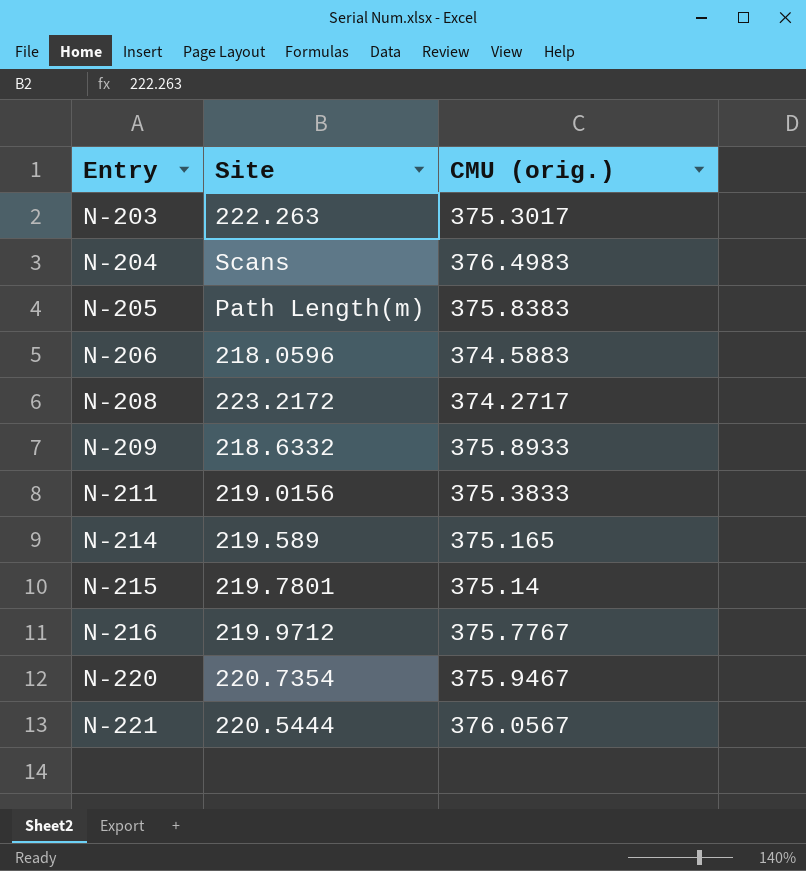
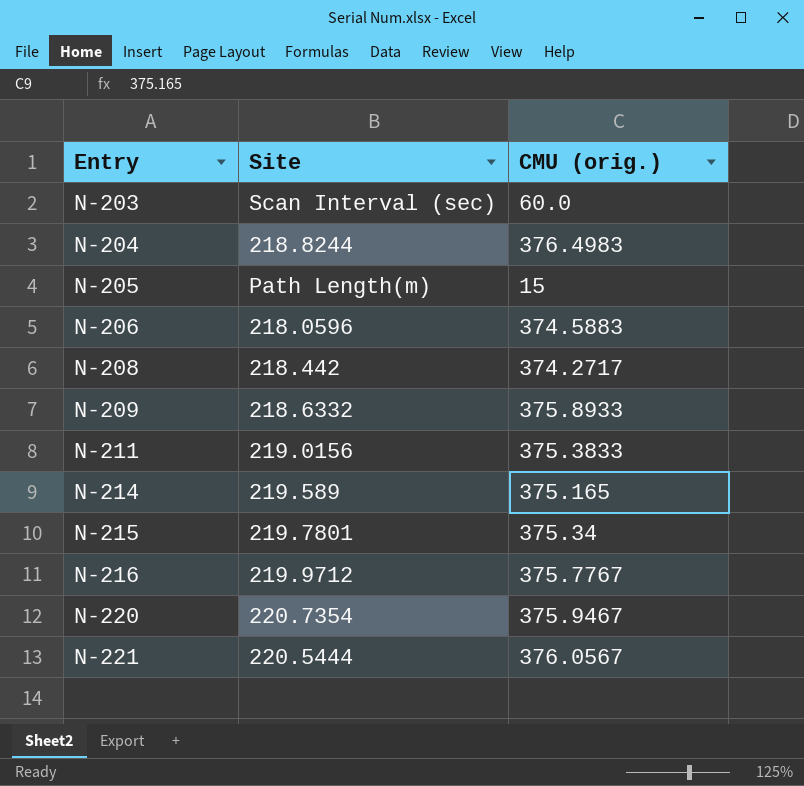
N-203 | Site: 222.263 -> Scan Interval (sec)
N-203 | CMU (orig.): 375.3017 -> 60.0
N-204 | Site: Scans -> 218.8244
N-205 | CMU (orig.): 375.8383 -> 15
N-208 | Site: 223.2172 -> 218.442
N-215 | CMU (orig.): 375.14 -> 375.34

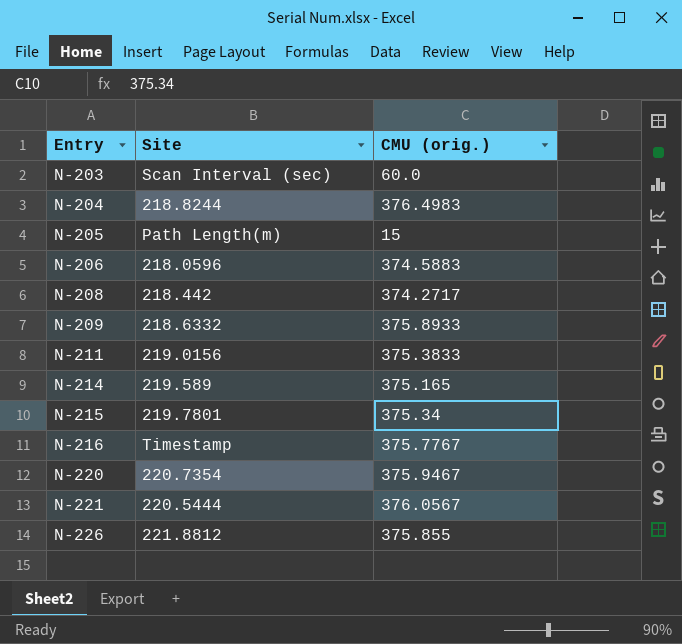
N-216 | Site: 219.9712 -> Timestamp
row N-226: none -> 221.8812 | 375.855

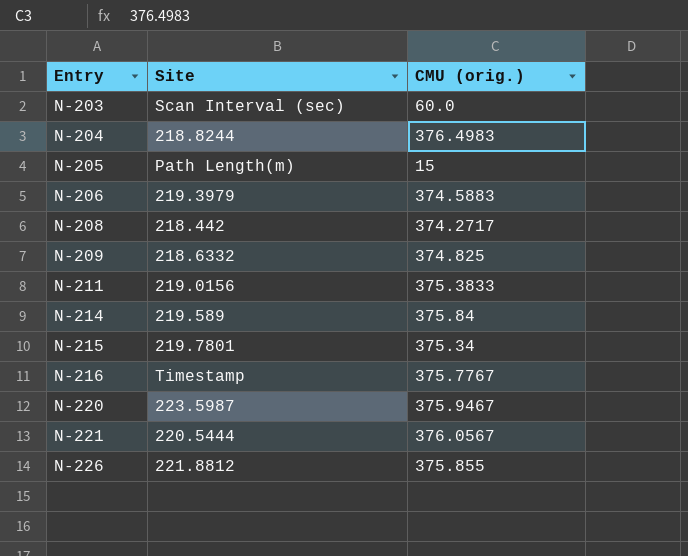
N-206 | Site: 218.0596 -> 219.3979
N-209 | CMU (orig.): 375.8933 -> 374.825
N-214 | CMU (orig.): 375.165 -> 375.84
N-220 | Site: 220.7354 -> 223.5987

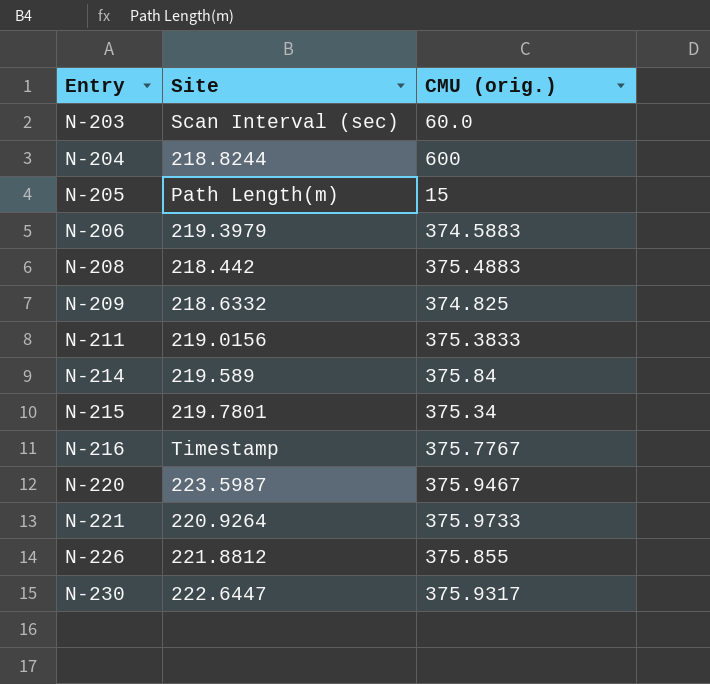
N-204 | CMU (orig.): 376.4983 -> 600
N-208 | CMU (orig.): 374.2717 -> 375.4883
N-221 | Site: 220.5444 -> 220.9264
N-221 | CMU (orig.): 376.0567 -> 375.9733
row N-230: none -> 222.6447 | 375.9317

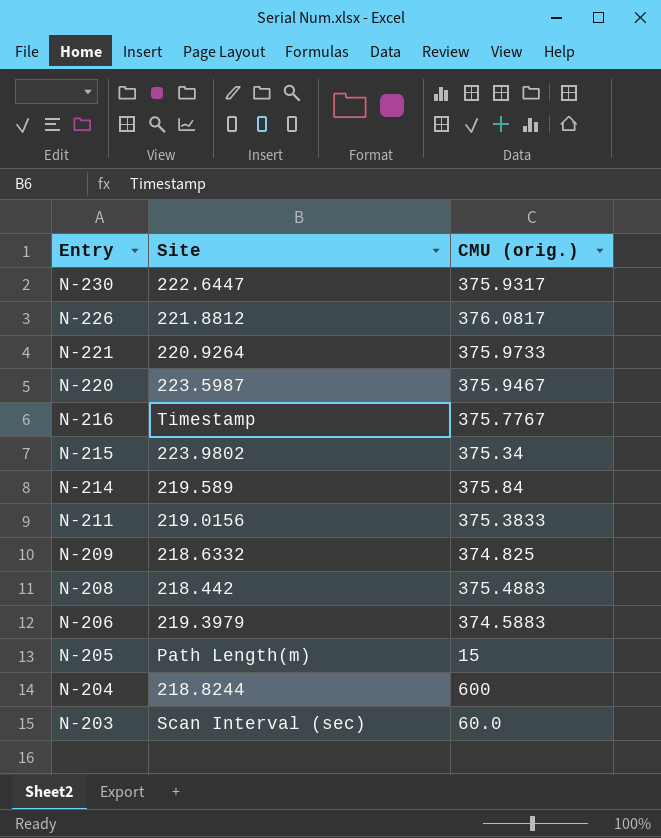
row order: Entry ascending -> Entry descending
N-226 | CMU (orig.): 375.855 -> 376.0817
N-215 | Site: 219.7801 -> 223.9802

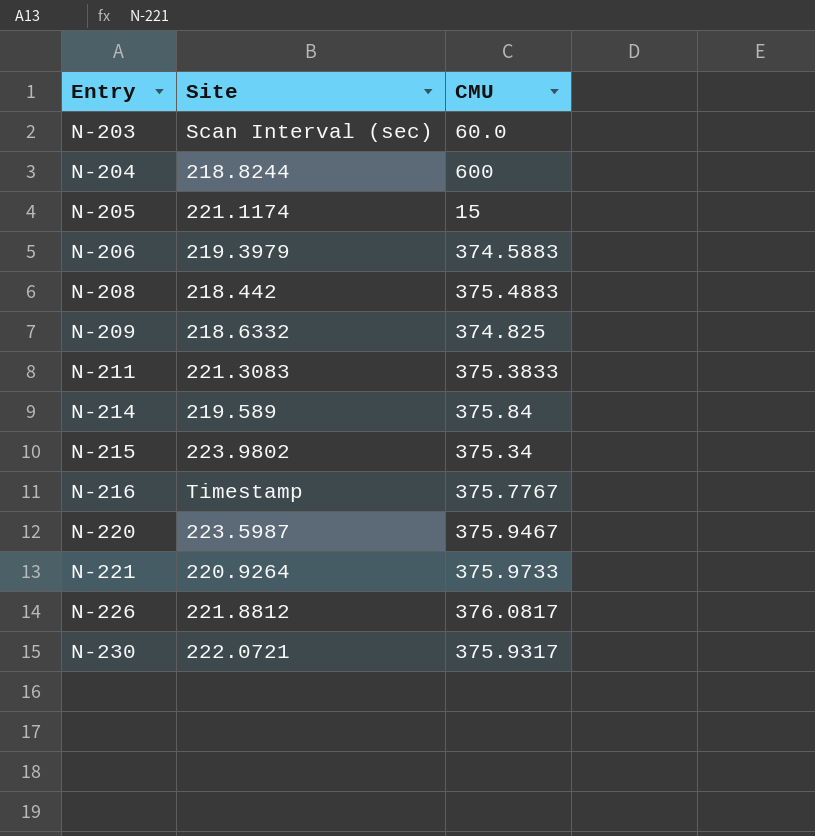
row order: Entry descending -> Entry ascending
column name: CMU (orig.) -> CMU
N-205 | Site: Path Length(m) -> 221.1174
N-211 | Site: 219.0156 -> 221.3083
N-230 | Site: 222.6447 -> 222.0721

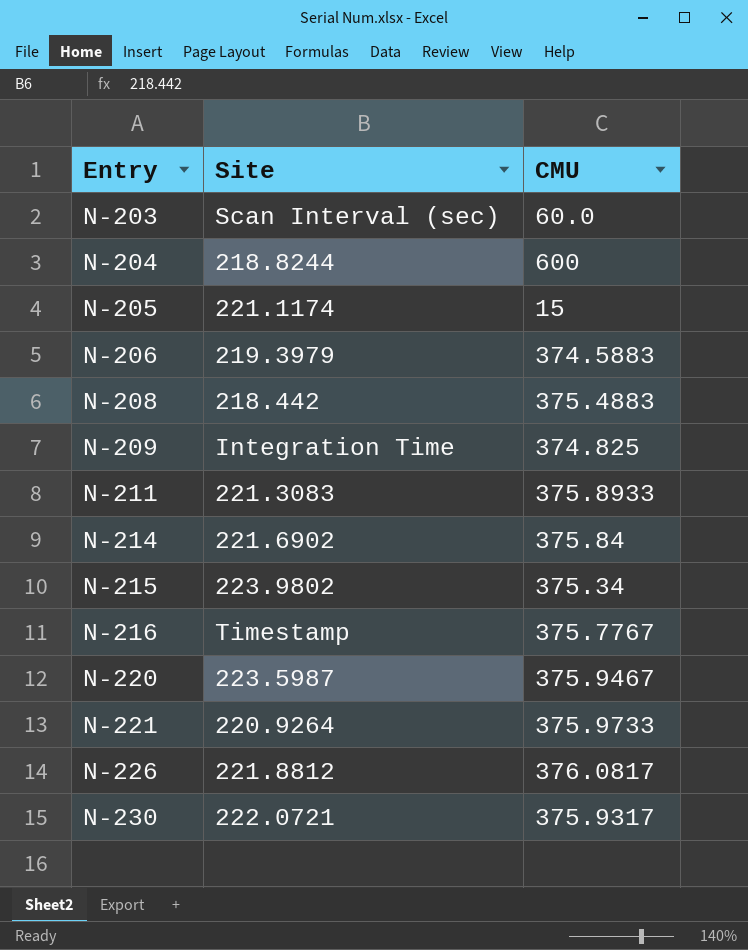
N-209 | Site: 218.6332 -> Integration Time
N-211 | CMU: 375.3833 -> 375.8933
N-214 | Site: 219.589 -> 221.6902

